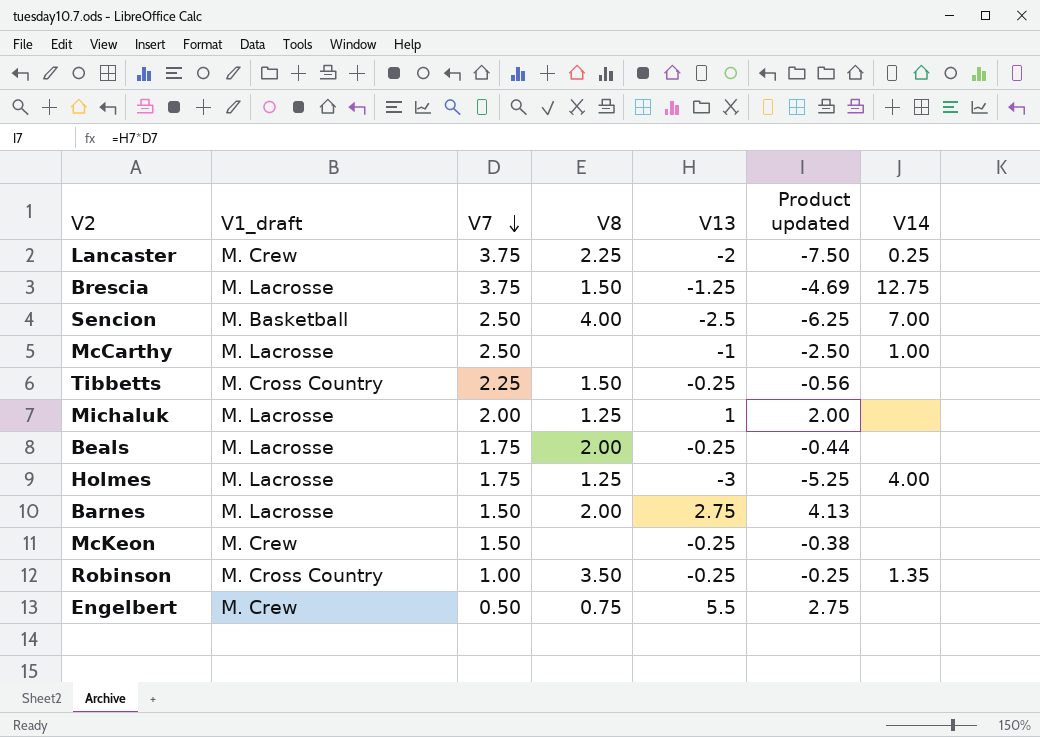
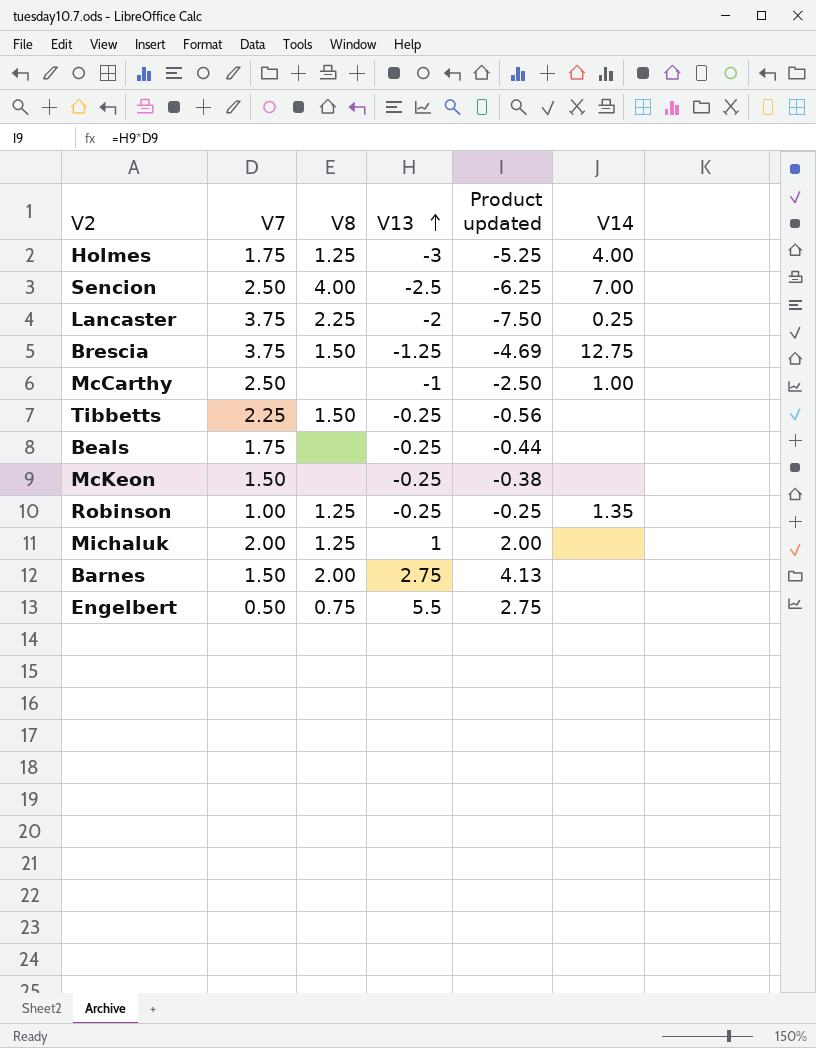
row order: V7 descending -> V13 ascending
column V1_draft | position: 2 -> none
Beals | V8: 2.00 -> none
Robinson | V8: 3.50 -> 1.25

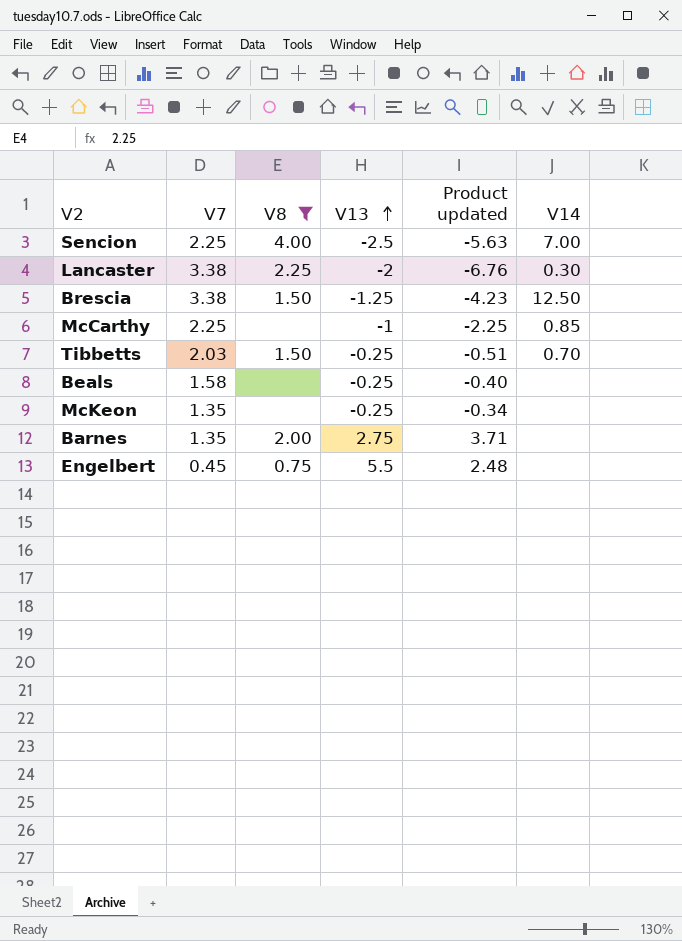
filter: none -> V8 != 1.25
Sencion | V7: 2.50 -> 2.25
Sencion | Product updated: -6.25 -> -5.63
Lancaster | V7: 3.75 -> 3.38
Lancaster | Product updated: -7.50 -> -6.76
Lancaster | V14: 0.25 -> 0.30
Brescia | V7: 3.75 -> 3.38
Brescia | Product updated: -4.69 -> -4.23
Brescia | V14: 12.75 -> 12.50
McCarthy | V7: 2.50 -> 2.25
McCarthy | Product updated: -2.50 -> -2.25
McCarthy | V14: 1.00 -> 0.85
Tibbetts | V7: 2.25 -> 2.03
Tibbetts | Product updated: -0.56 -> -0.51
Tibbetts | V14: none -> 0.70
Beals | V7: 1.75 -> 1.58
Beals | Product updated: -0.44 -> -0.40
McKeon | V7: 1.50 -> 1.35
McKeon | Product updated: -0.38 -> -0.34
Barnes | V7: 1.50 -> 1.35
Barnes | Product updated: 4.13 -> 3.71
Engelbert | V7: 0.50 -> 0.45
Engelbert | Product updated: 2.75 -> 2.48

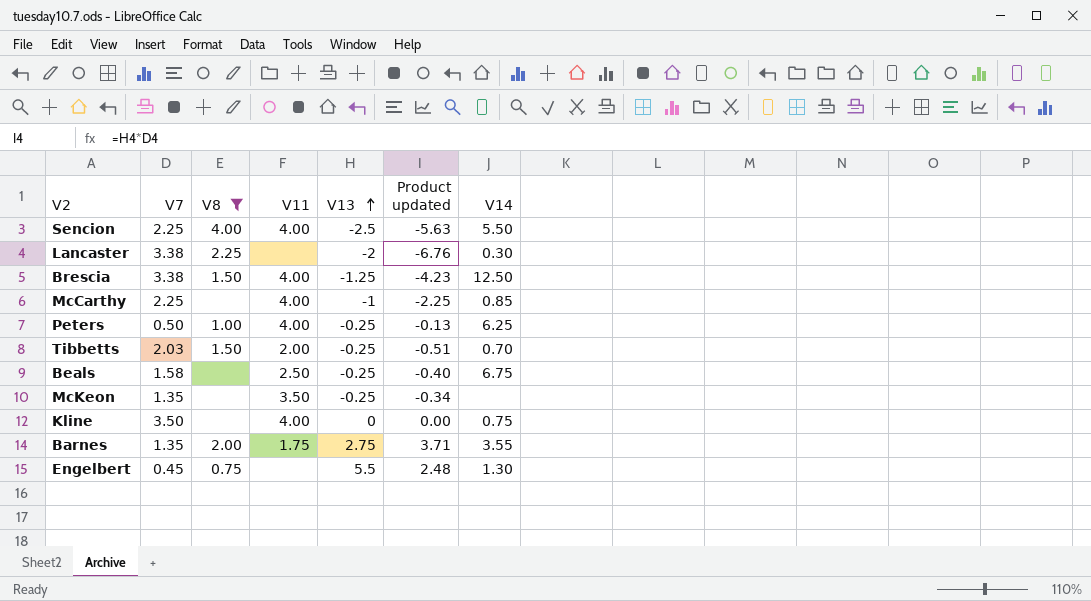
column V11 | position: none -> 4
Sencion | V14: 7.00 -> 5.50
row Peters: none -> 0.50 | 1.00 | 4.00 | -0.25 | -0.13 | 6.25
Beals | V14: none -> 6.75
row Kline: none -> 3.50 | none | 4.00 | 0 | 0.00 | 0.75
Barnes | V14: none -> 3.55
Engelbert | V14: none -> 1.30

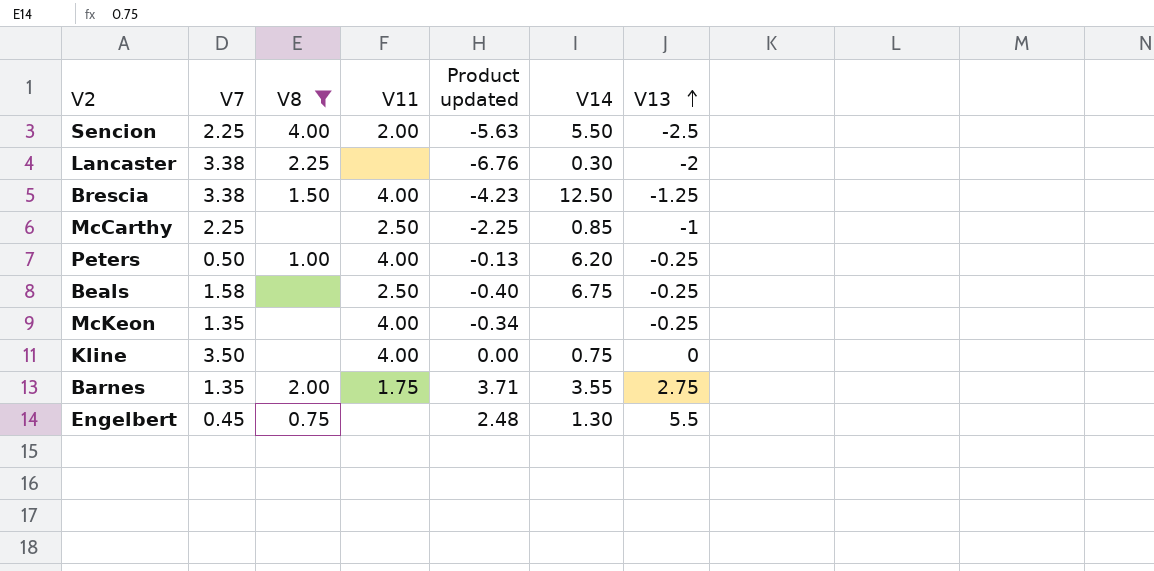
column V13 | position: 5 -> 7
row Tibbetts: 2.03 | 1.50 | 2.00 | -0.25 | -0.51 | 0.70 -> none
Sencion | V11: 4.00 -> 2.00
McCarthy | V11: 4.00 -> 2.50
Peters | V14: 6.25 -> 6.20
McKeon | V11: 3.50 -> 4.00

